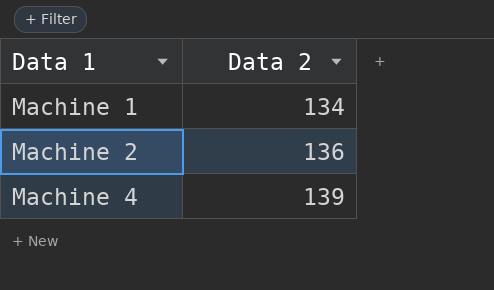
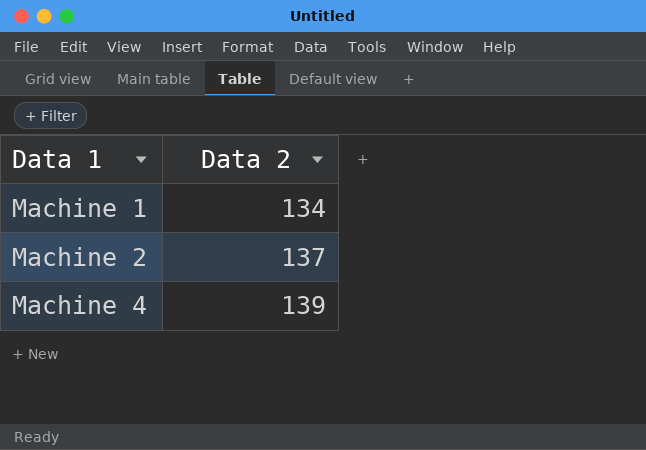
Machine 2 | Data 2: 136 -> 137

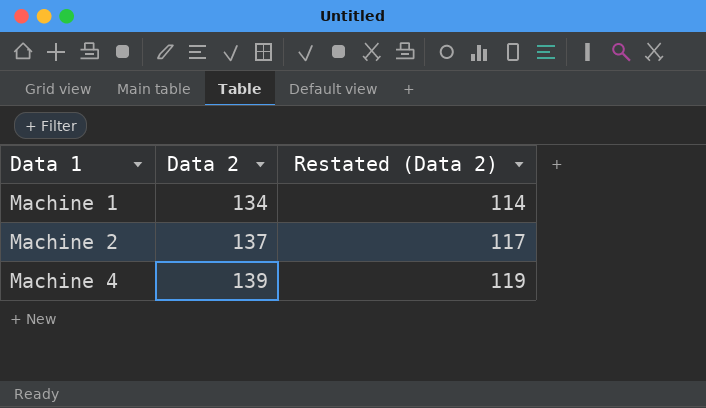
column Restated (Data 2) | formula: none -> [Data 2] - 20

